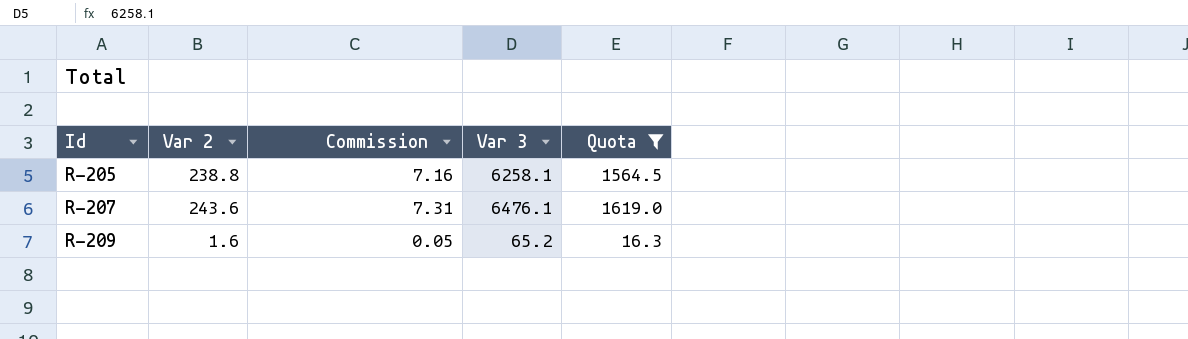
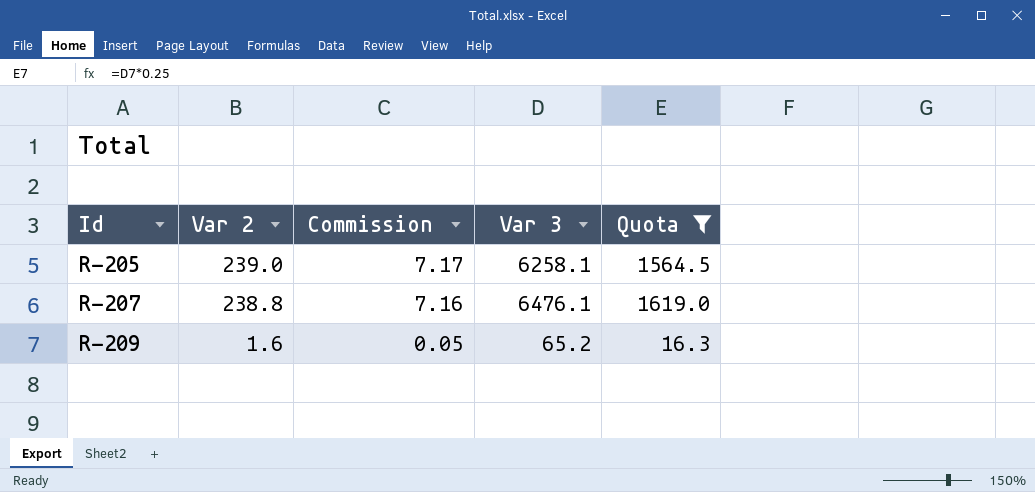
R-205 | Var 2: 238.8 -> 239.0
R-205 | Commission: 7.16 -> 7.17
R-207 | Var 2: 243.6 -> 238.8
R-207 | Commission: 7.31 -> 7.16

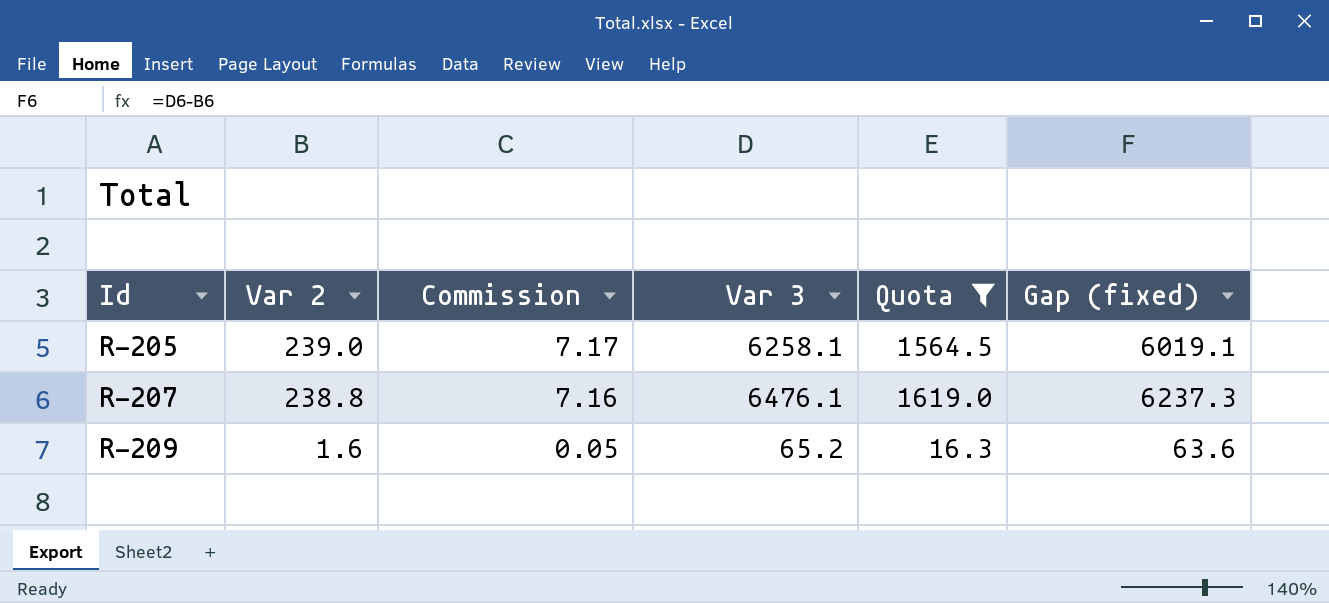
column Gap (fixed) | formula: none -> [Var 3] - [Var 2]

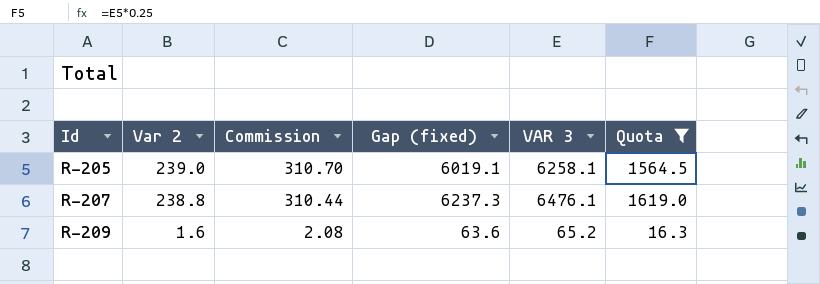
column Commission | formula: [Var 2] * 0.03 -> [Var 2] * 1.3
column Gap (fixed) | position: 6 -> 4
column name: Var 3 -> VAR 3

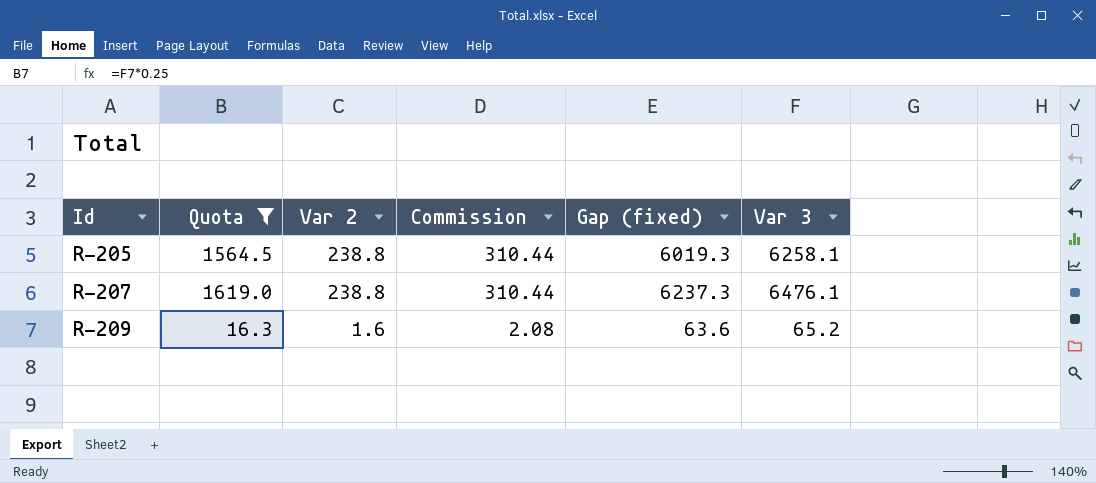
column Quota | position: 6 -> 2
column name: VAR 3 -> Var 3
R-205 | Var 2: 239.0 -> 238.8
R-205 | Commission: 310.70 -> 310.44
R-205 | Gap (fixed): 6019.1 -> 6019.3

